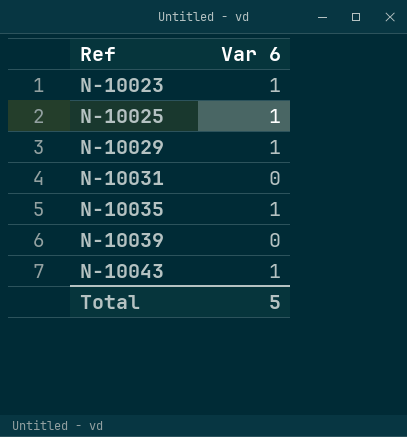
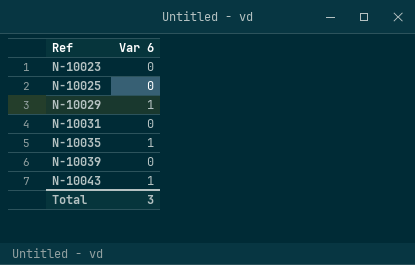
N-10023 | Var 6: 1 -> 0
N-10025 | Var 6: 1 -> 0
Total | Var 6: 5 -> 3

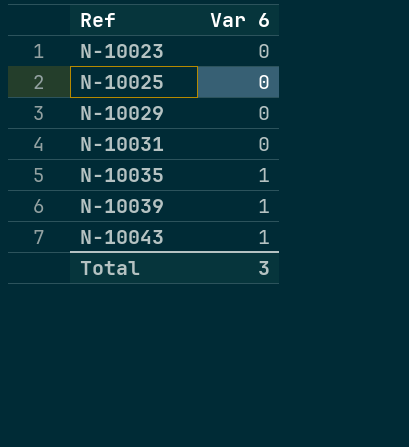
N-10029 | Var 6: 1 -> 0
N-10039 | Var 6: 0 -> 1

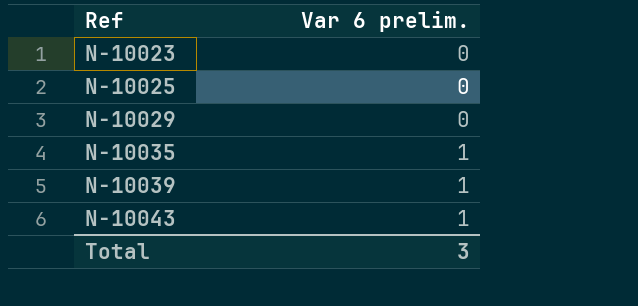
column name: Var 6 -> Var 6 prelim.
row N-10031: 0 -> none

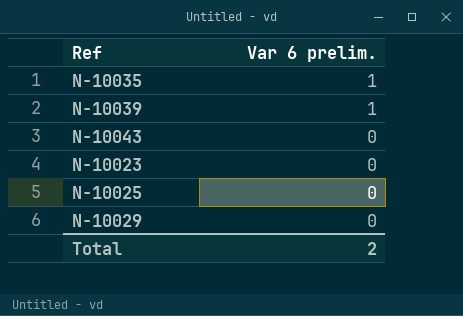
row order: Ref ascending -> Var 6 prelim. descending
N-10043 | Var 6 prelim.: 1 -> 0
Total | Var 6 prelim.: 3 -> 2

